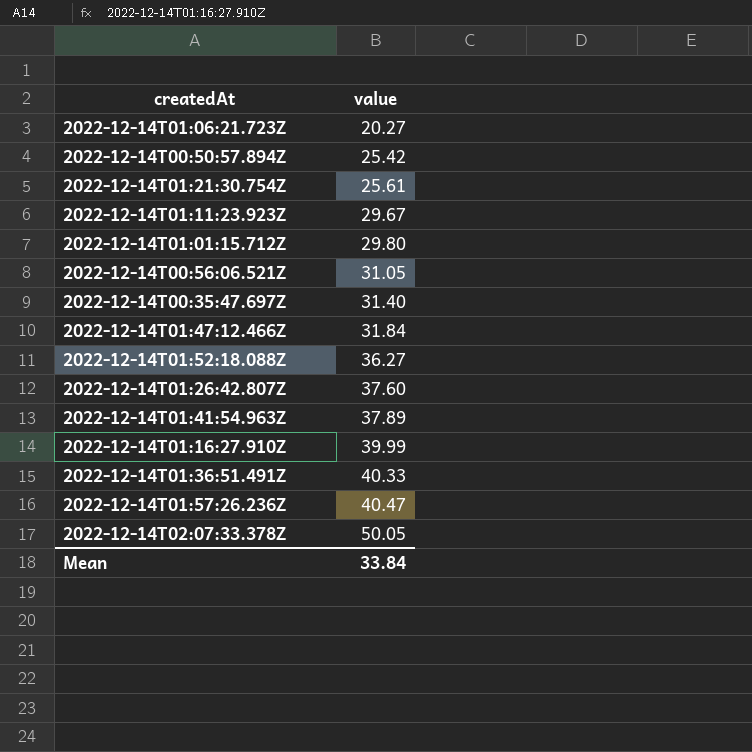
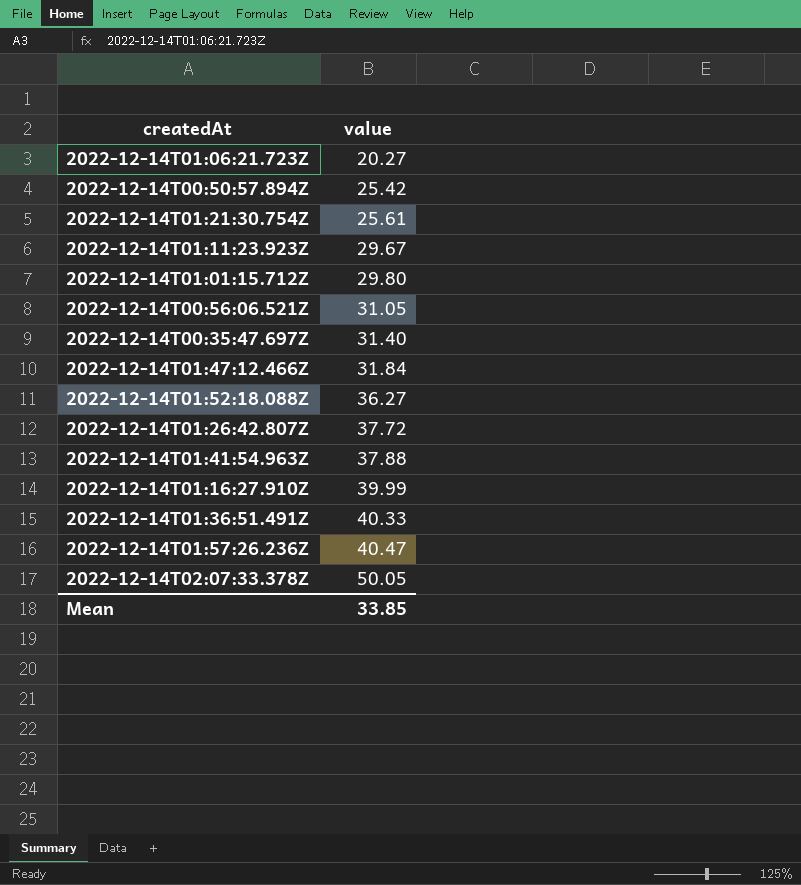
2022-12-14T01:26:42.807Z | value: 37.60 -> 37.72
2022-12-14T01:41:54.963Z | value: 37.89 -> 37.88
Mean | value: 33.84 -> 33.85

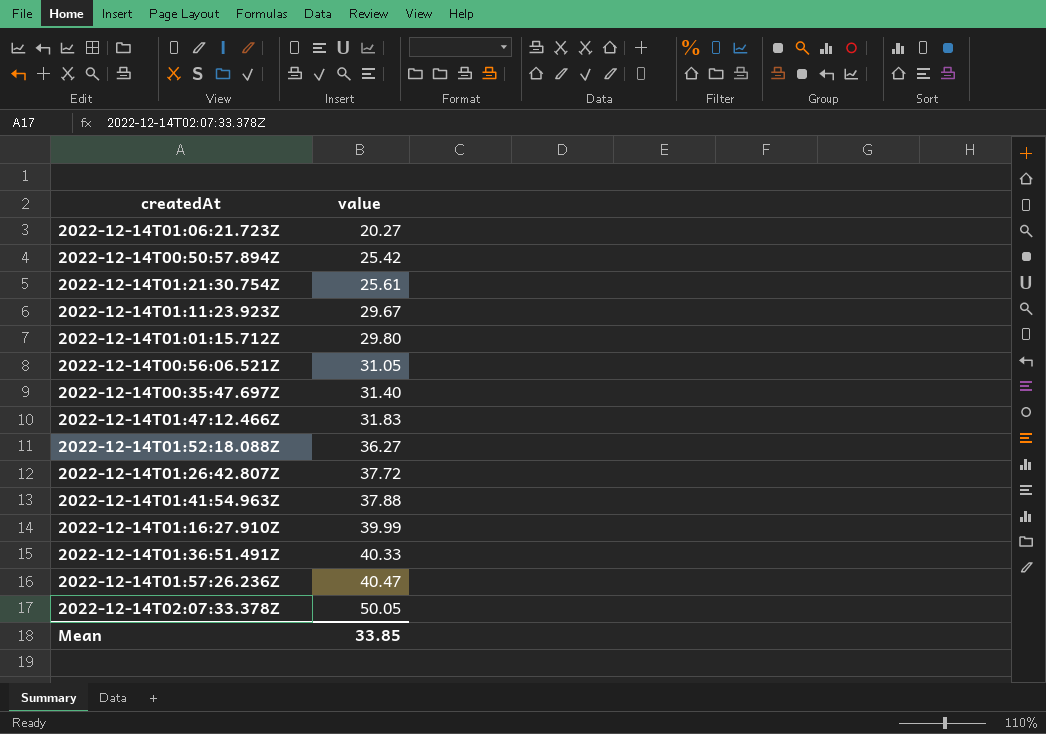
2022-12-14T01:47:12.466Z | value: 31.84 -> 31.83

